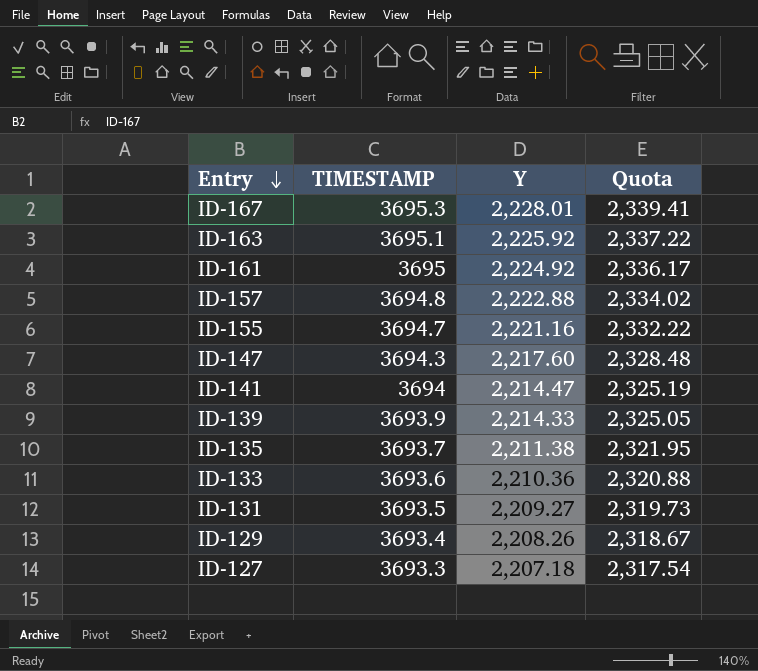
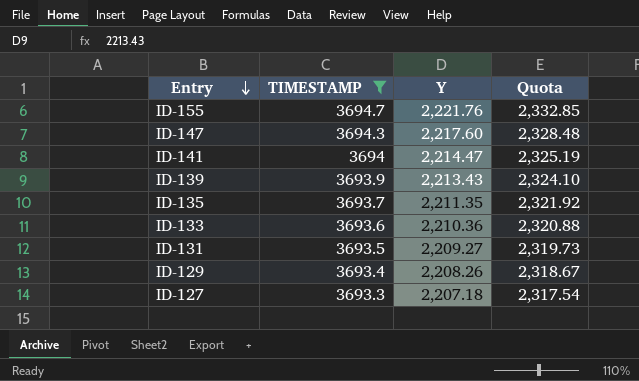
filter: none -> TIMESTAMP <= 3694.7
ID-155 | Y: 2,221.16 -> 2,221.76
ID-155 | Quota: 2,332.22 -> 2,332.85
ID-139 | Y: 2,214.33 -> 2,213.43
ID-139 | Quota: 2,325.05 -> 2,324.10
ID-135 | Y: 2,211.38 -> 2,211.35
ID-135 | Quota: 2,321.95 -> 2,321.92

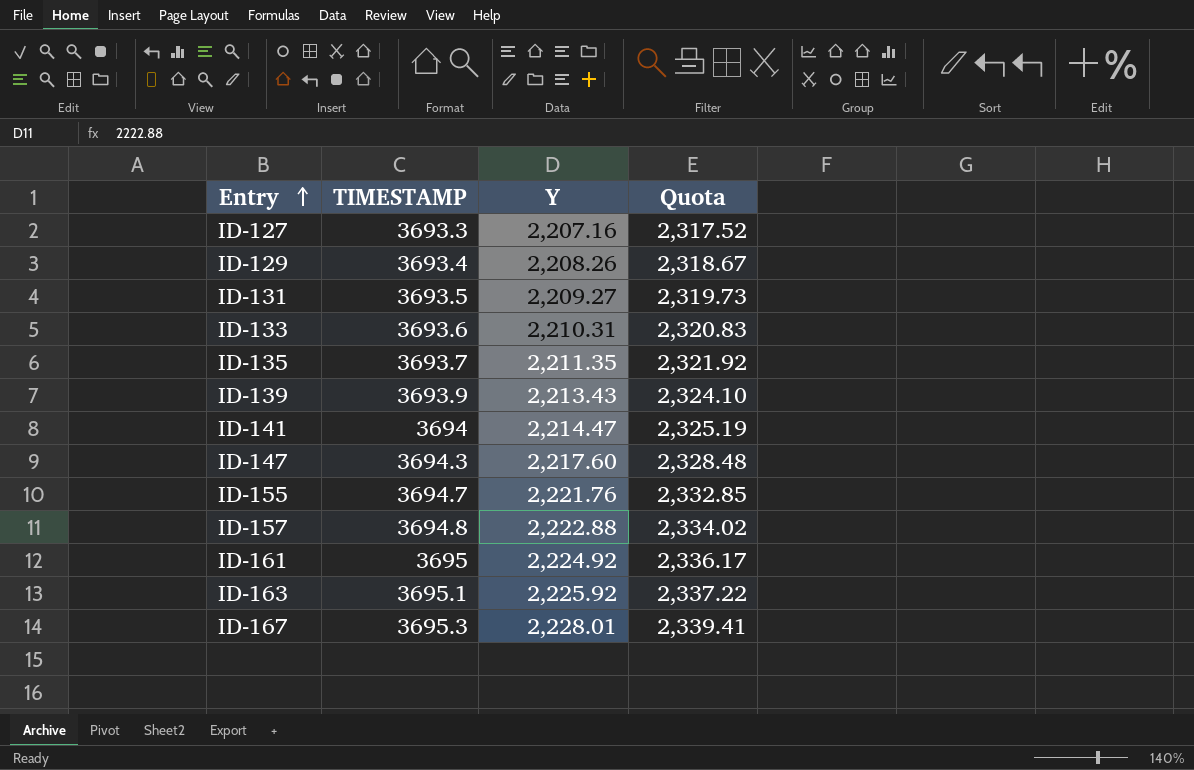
filter: TIMESTAMP <= 3694.7 -> none
row order: Entry descending -> Entry ascending
ID-127 | Y: 2,207.18 -> 2,207.16
ID-127 | Quota: 2,317.54 -> 2,317.52
ID-133 | Y: 2,210.36 -> 2,210.31
ID-133 | Quota: 2,320.88 -> 2,320.83

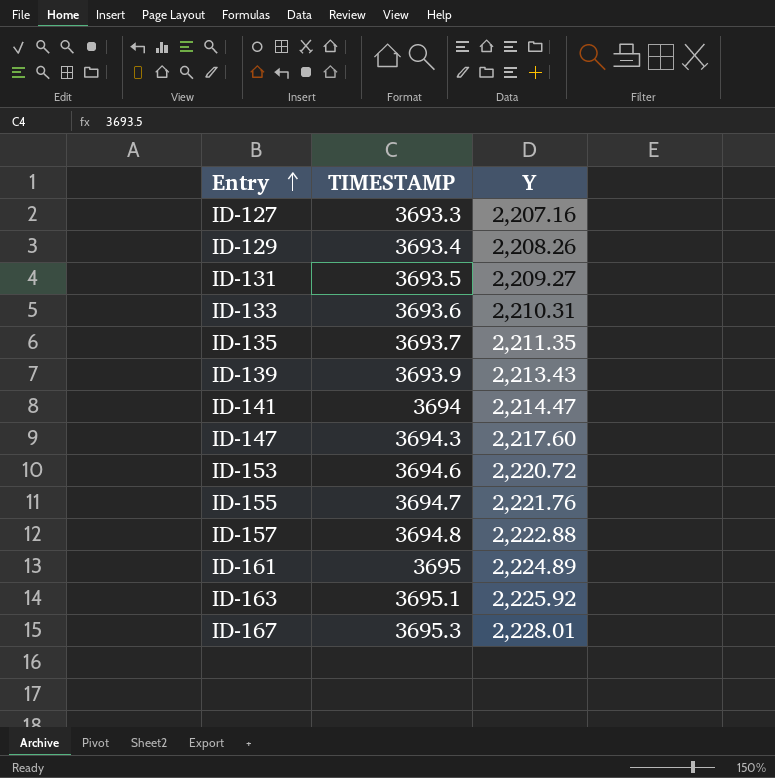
column Quota | formula: [Y] * 1.05 -> none
row ID-153: none -> 3694.6 | 2,220.72
ID-161 | Y: 2,224.92 -> 2,224.89

